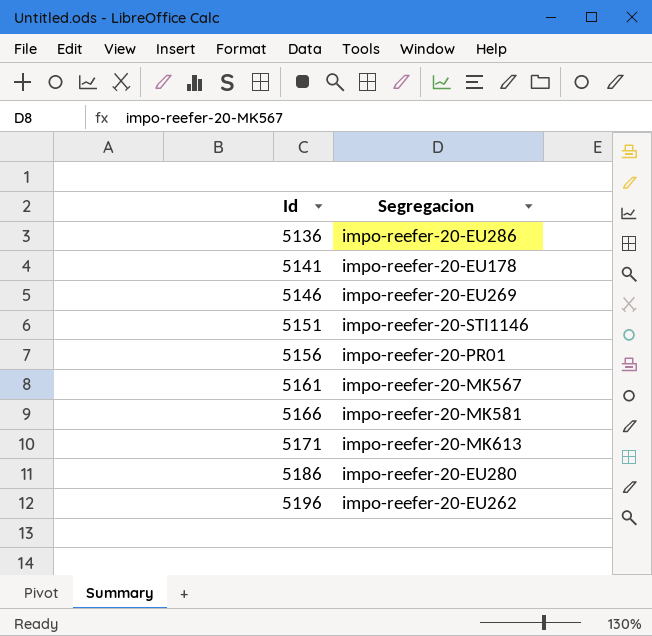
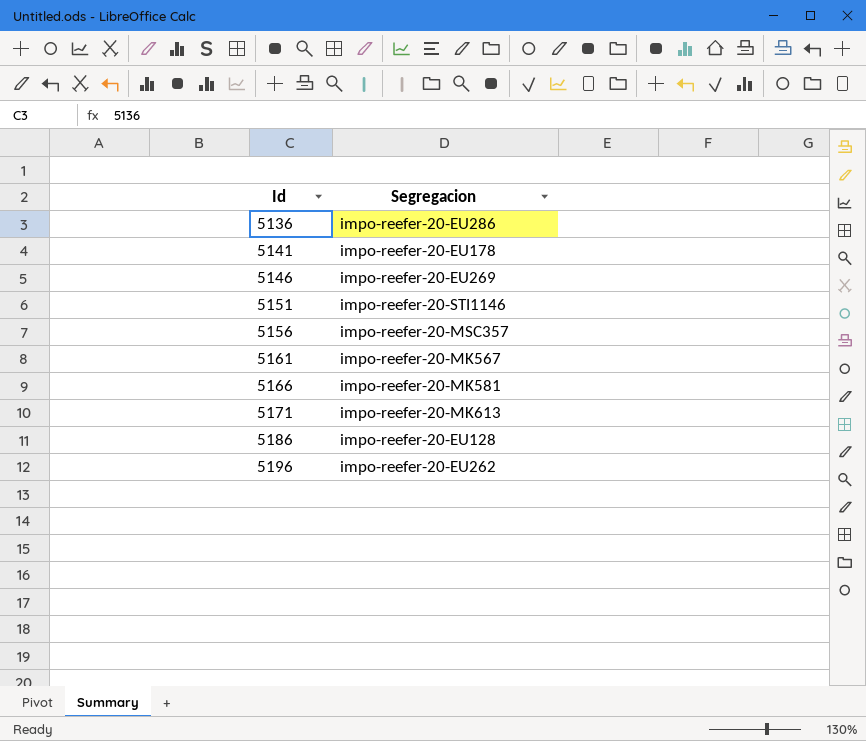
5156 | Segregacion: impo-reefer-20-PR01 -> impo-reefer-20-MSC357
5186 | Segregacion: impo-reefer-20-EU280 -> impo-reefer-20-EU128

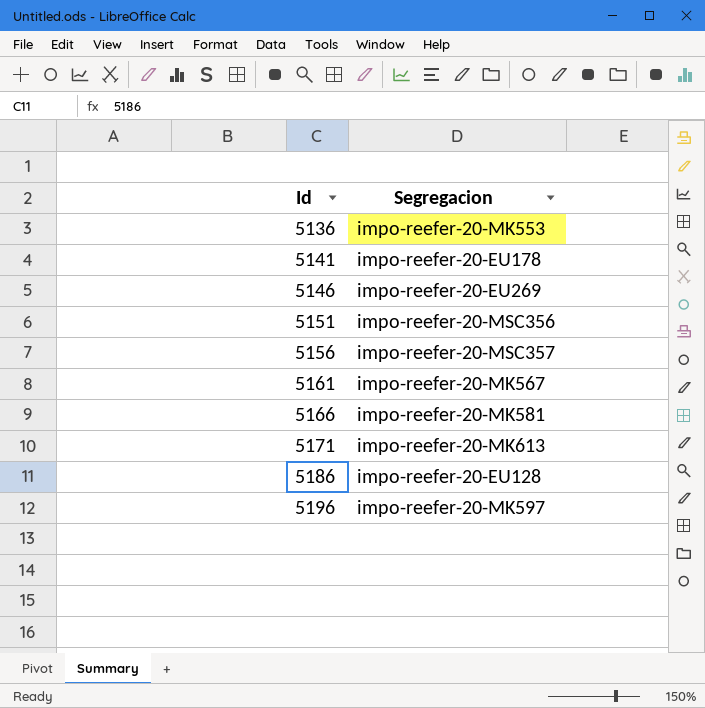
5136 | Segregacion: impo-reefer-20-EU286 -> impo-reefer-20-MK553
5151 | Segregacion: impo-reefer-20-STI1146 -> impo-reefer-20-MSC356
5196 | Segregacion: impo-reefer-20-EU262 -> impo-reefer-20-MK597

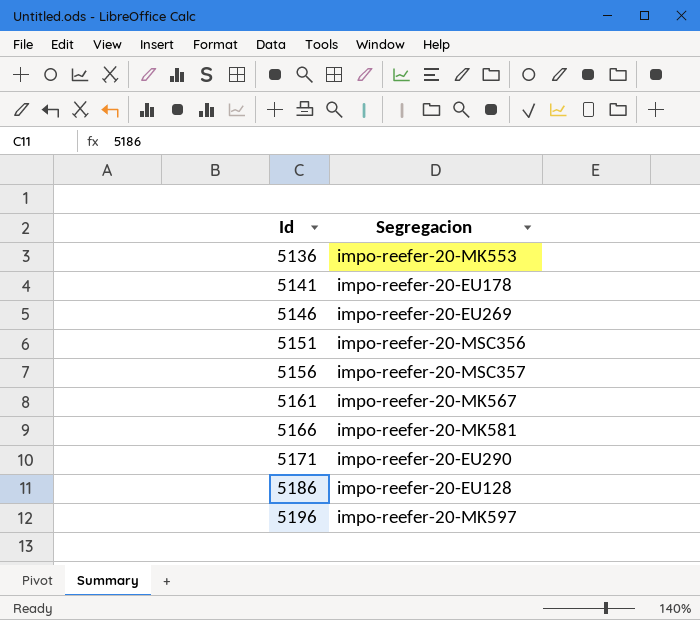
5171 | Segregacion: impo-reefer-20-MK613 -> impo-reefer-20-EU290

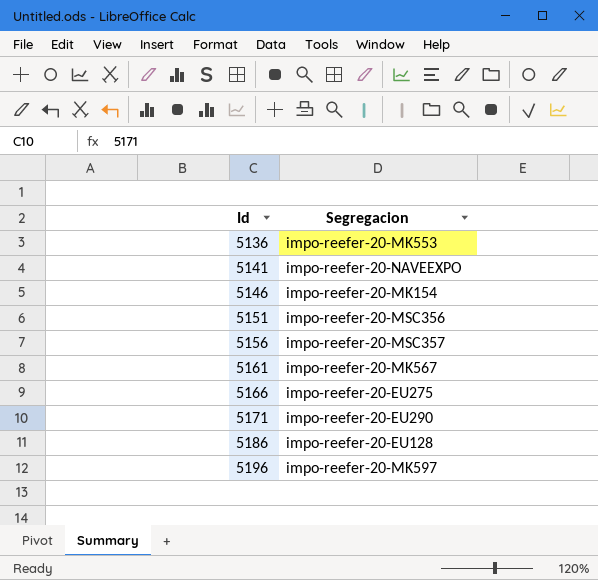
5141 | Segregacion: impo-reefer-20-EU178 -> impo-reefer-20-NAVEEXPO
5146 | Segregacion: impo-reefer-20-EU269 -> impo-reefer-20-MK154
5166 | Segregacion: impo-reefer-20-MK581 -> impo-reefer-20-EU275

